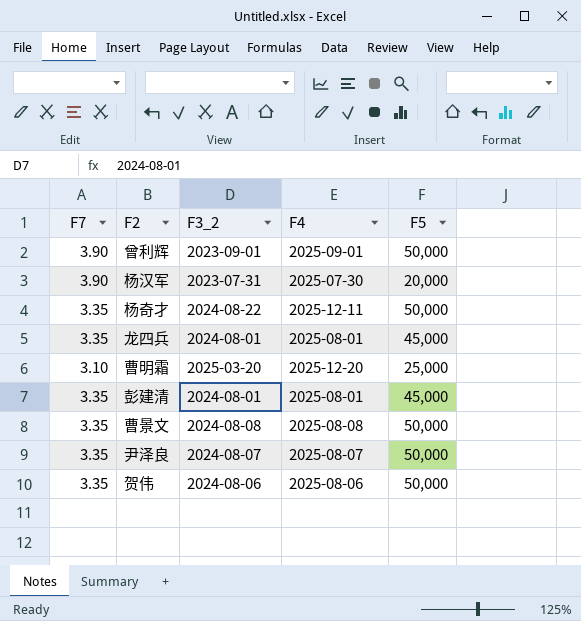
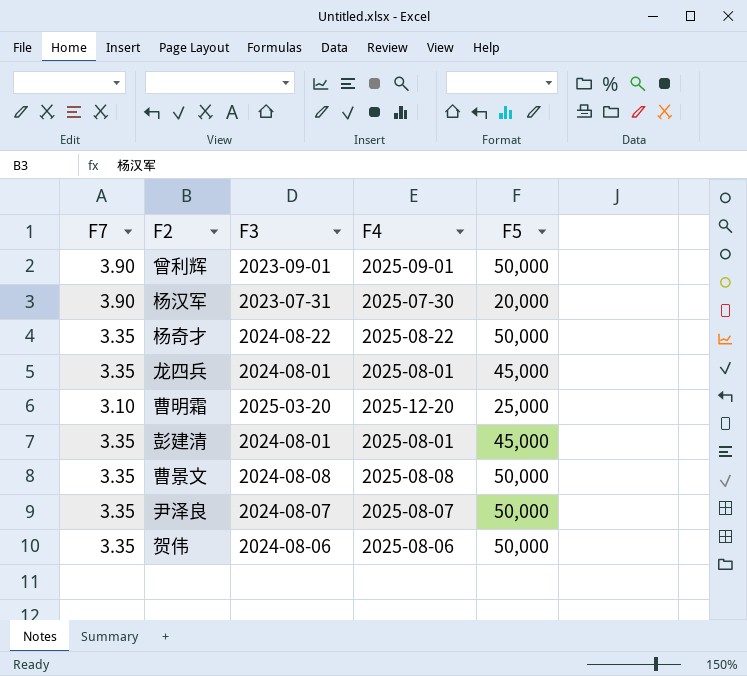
column name: F3_2 -> F3
杨奇才 | F4: 2025-12-11 -> 2025-08-22

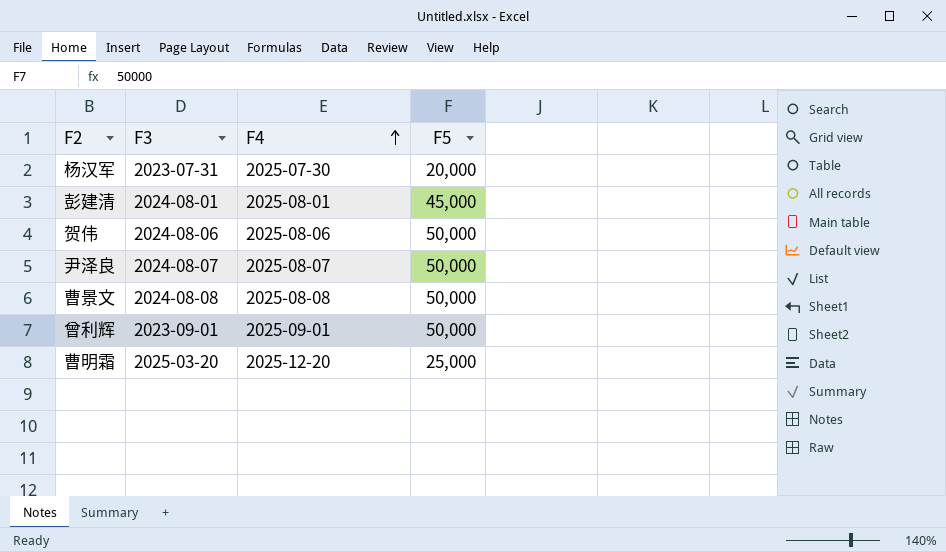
row order: none -> F4 ascending
column F7 | position: 1 -> none
row 杨奇才: 3.35 | 2024-08-22 | 2025-08-22 | 50,000 -> none
row 龙四兵: 3.35 | 2024-08-01 | 2025-08-01 | 45,000 -> none

